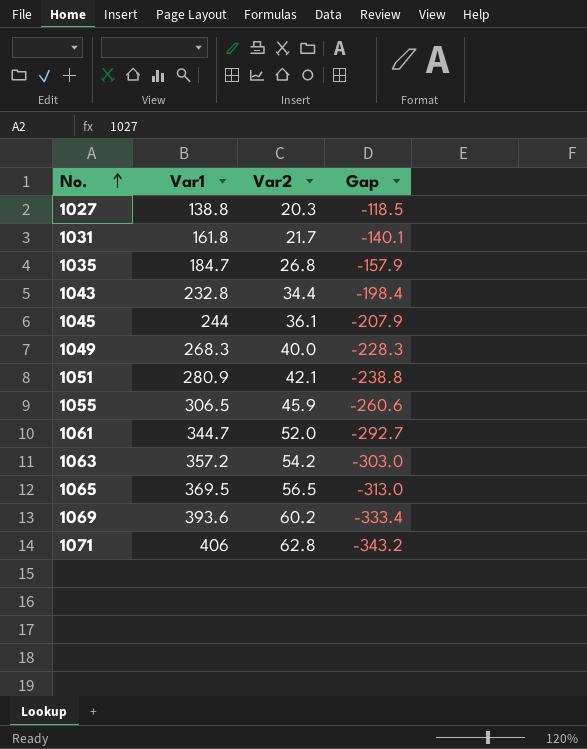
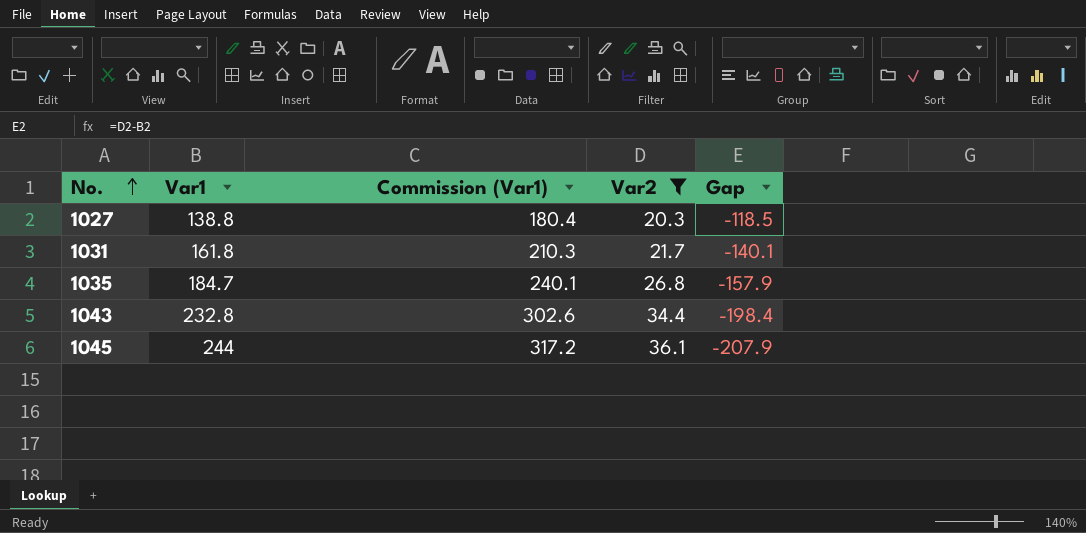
filter: none -> Var2 <= 36.1
column Commission (Var1) | formula: none -> [Var1] * 1.3

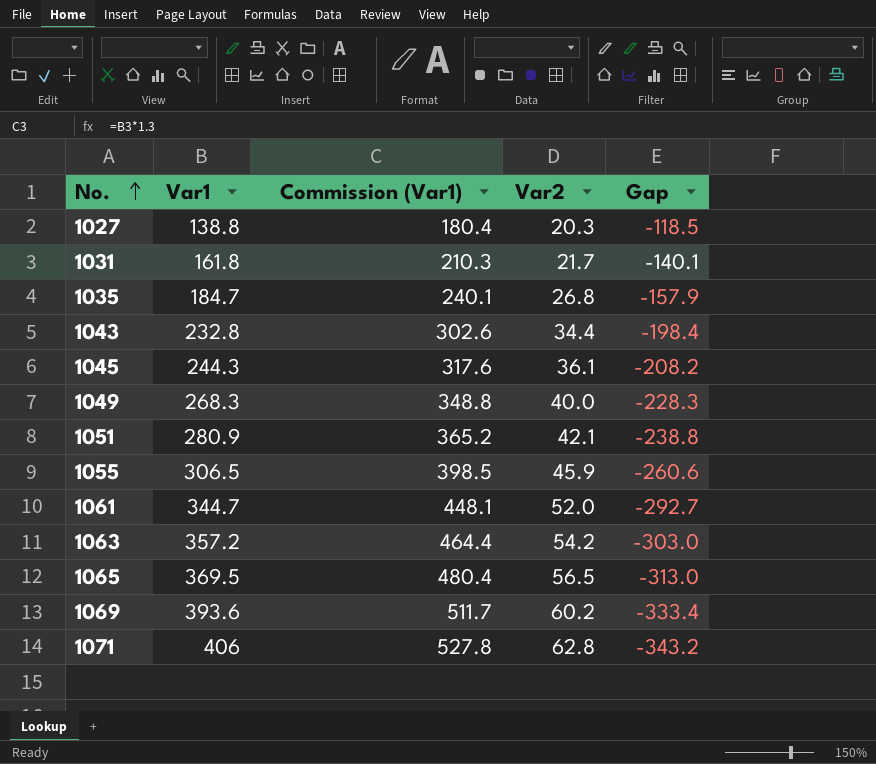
filter: Var2 <= 36.1 -> none
1045 | Var1: 244 -> 244.3
1045 | Commission (Var1): 317.2 -> 317.6
1045 | Gap: -207.9 -> -208.2

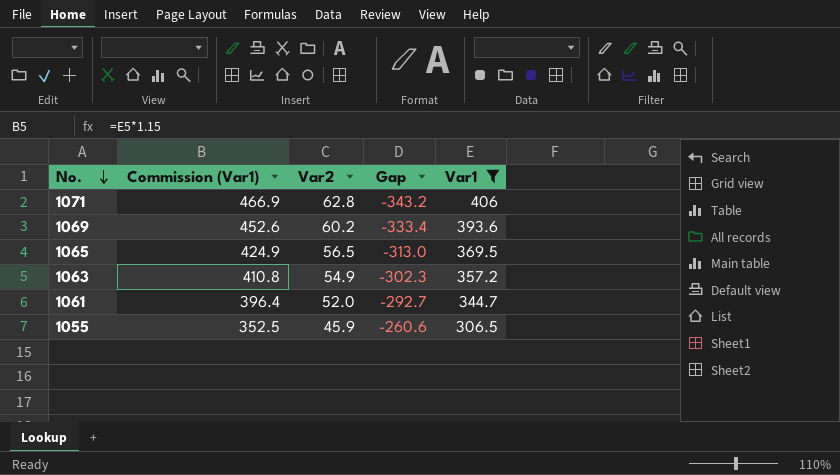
filter: none -> Var1 >= 306.5
row order: No. ascending -> No. descending
column Commission (Var1) | formula: [Var1] * 1.3 -> [Var1] * 1.15
column Var1 | position: 2 -> 5
1063 | Var2: 54.2 -> 54.9
1063 | Gap: -303.0 -> -302.3

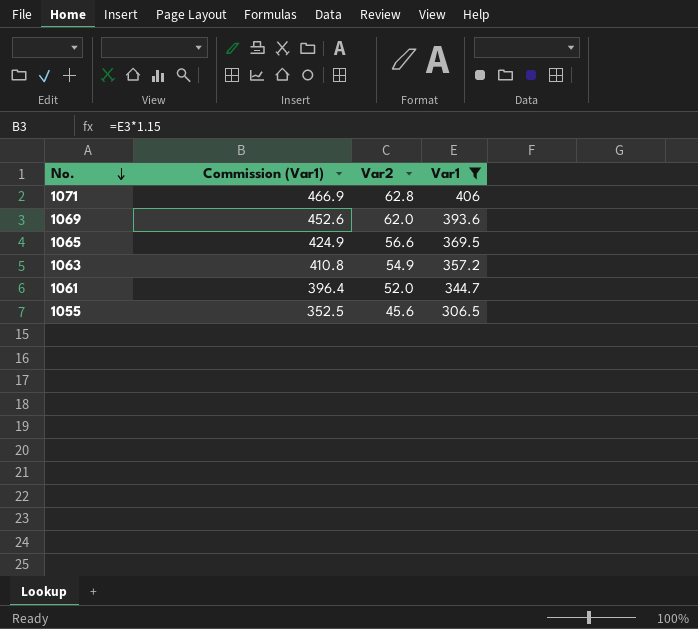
column Gap | formula: [Var2] - [Var1] -> none
1069 | Var2: 60.2 -> 62.0
1065 | Var2: 56.5 -> 56.6
1055 | Var2: 45.9 -> 45.6

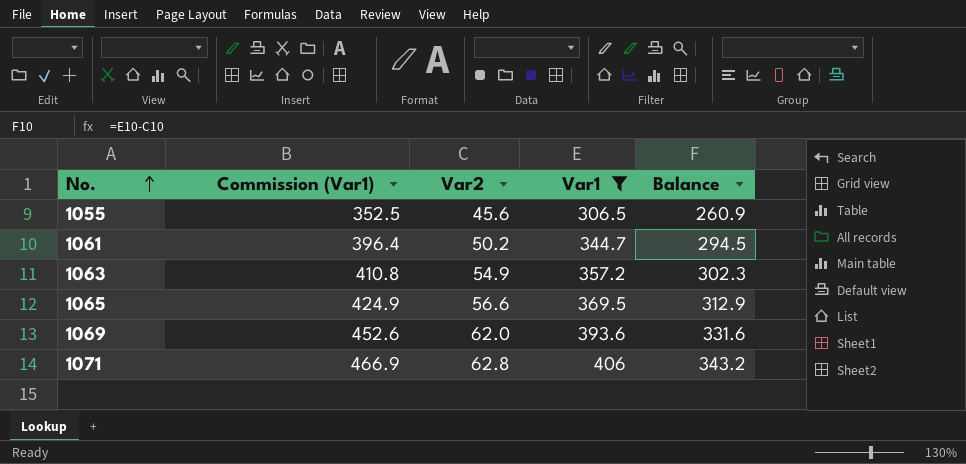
row order: No. descending -> No. ascending
column Balance | formula: none -> [Var1] - [Var2]
1061 | Var2: 52.0 -> 50.2

